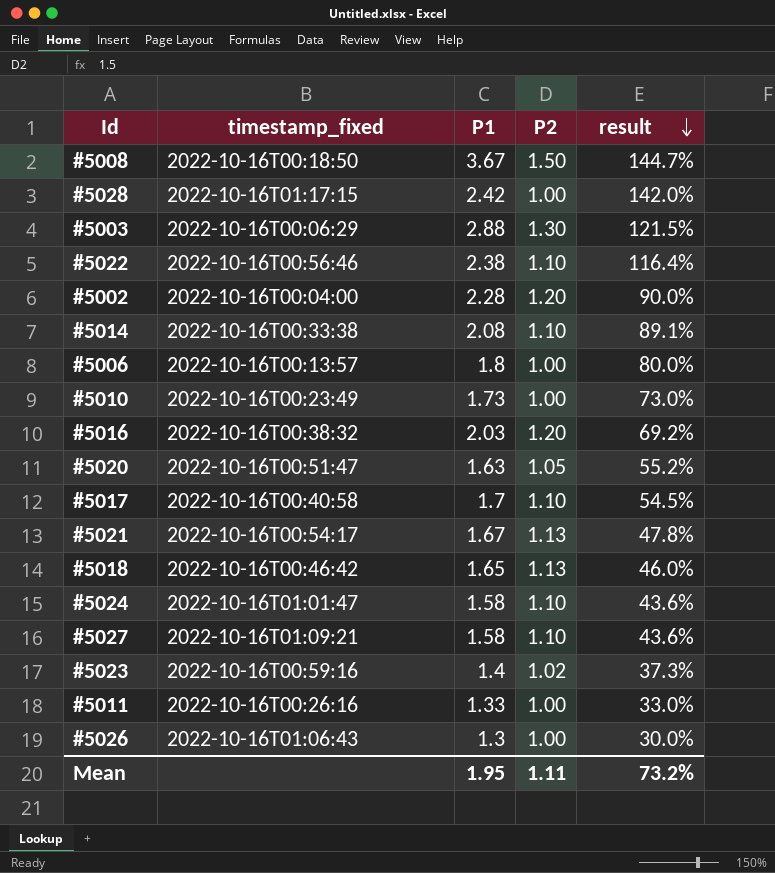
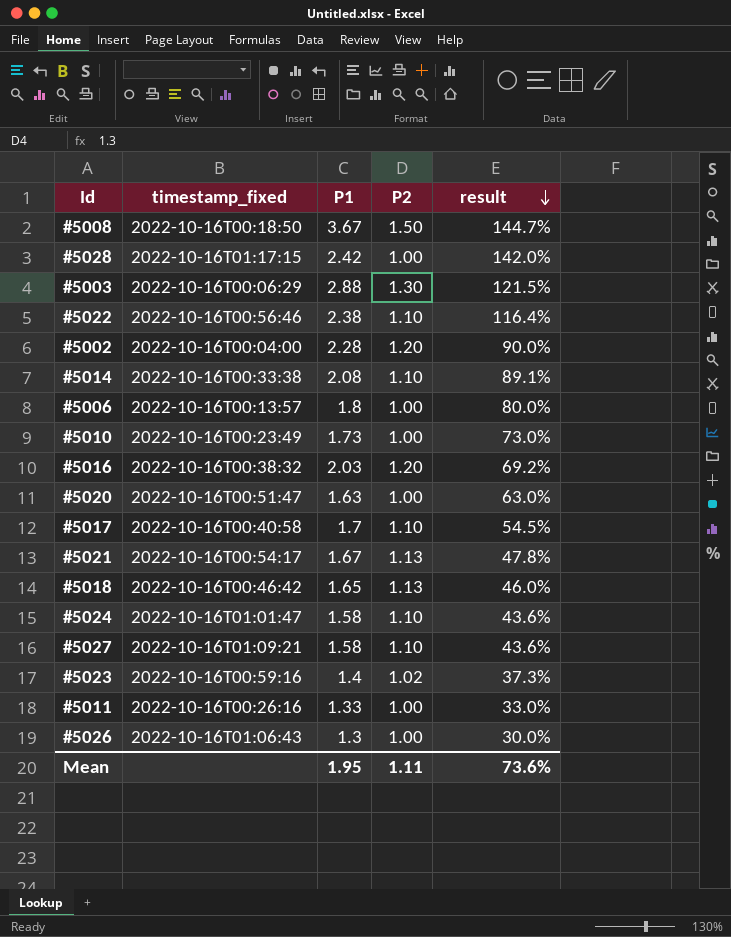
#5020 | P2: 1.05 -> 1.00
#5020 | result: 55.2% -> 63.0%
Mean | result: 73.2% -> 73.6%

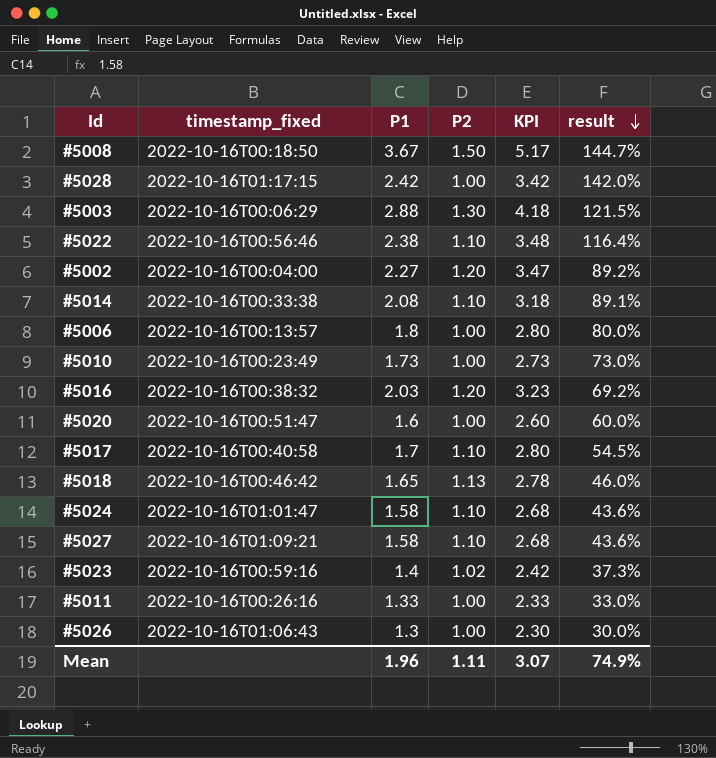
column KPI | formula: none -> [P1] + [P2]
row #5021: 2022-10-16T00:54:17 | 1.67 | 1.13 | 47.8% -> none
#5002 | P1: 2.28 -> 2.27
#5002 | result: 90.0% -> 89.2%
#5020 | P1: 1.63 -> 1.6
#5020 | result: 63.0% -> 60.0%
Mean | P1: 1.95 -> 1.96
Mean | result: 73.6% -> 74.9%

